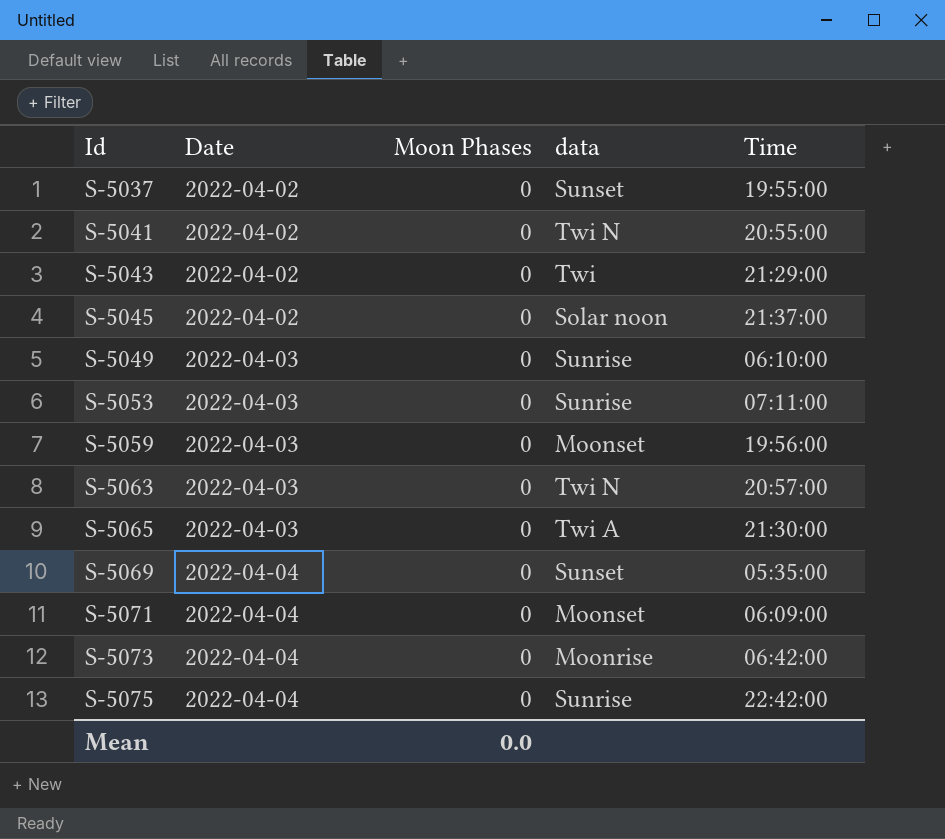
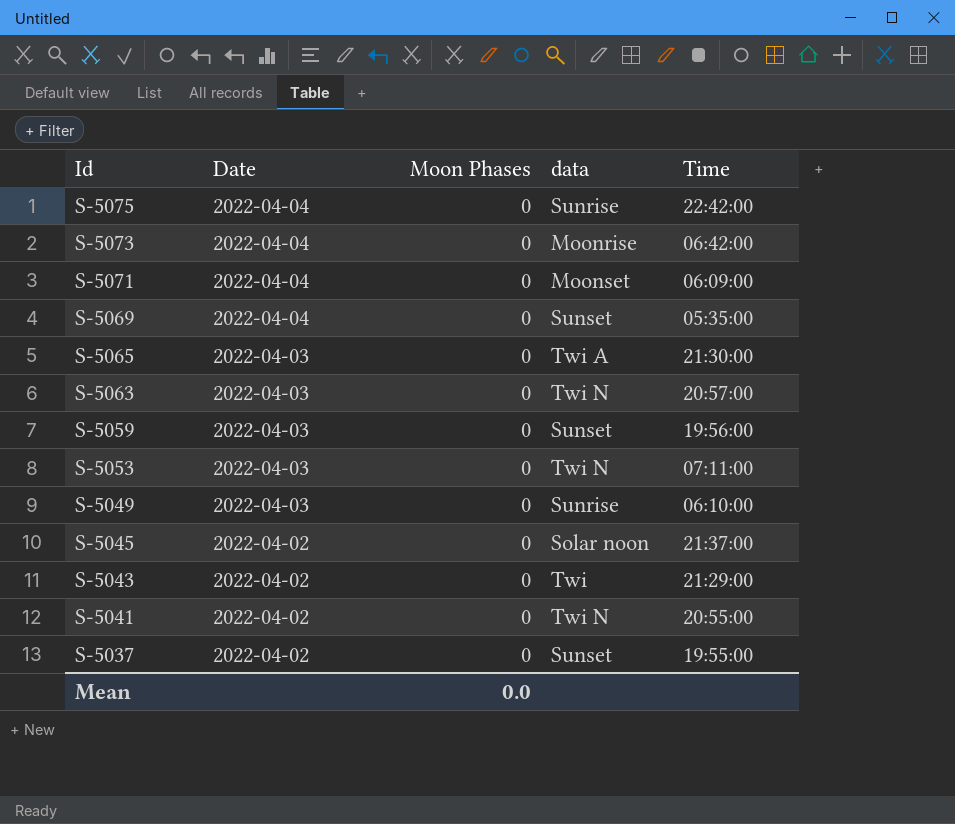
row order: Id ascending -> Id descending
S-5059 | data: Moonset -> Sunset
S-5053 | data: Sunrise -> Twi N

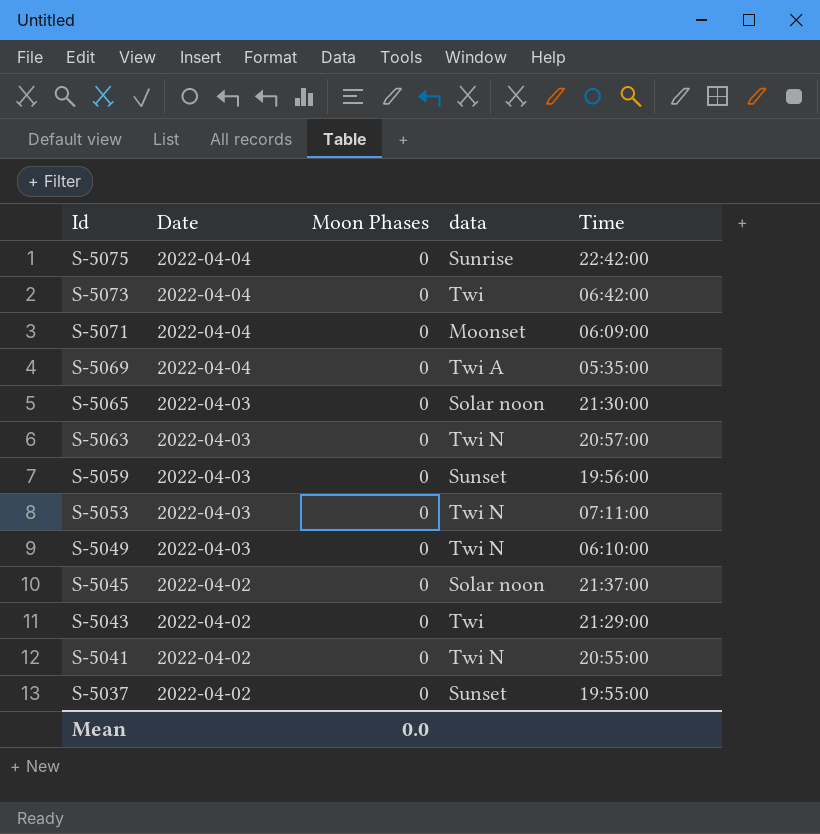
S-5073 | data: Moonrise -> Twi
S-5069 | data: Sunset -> Twi A
S-5065 | data: Twi A -> Solar noon
S-5049 | data: Sunrise -> Twi N

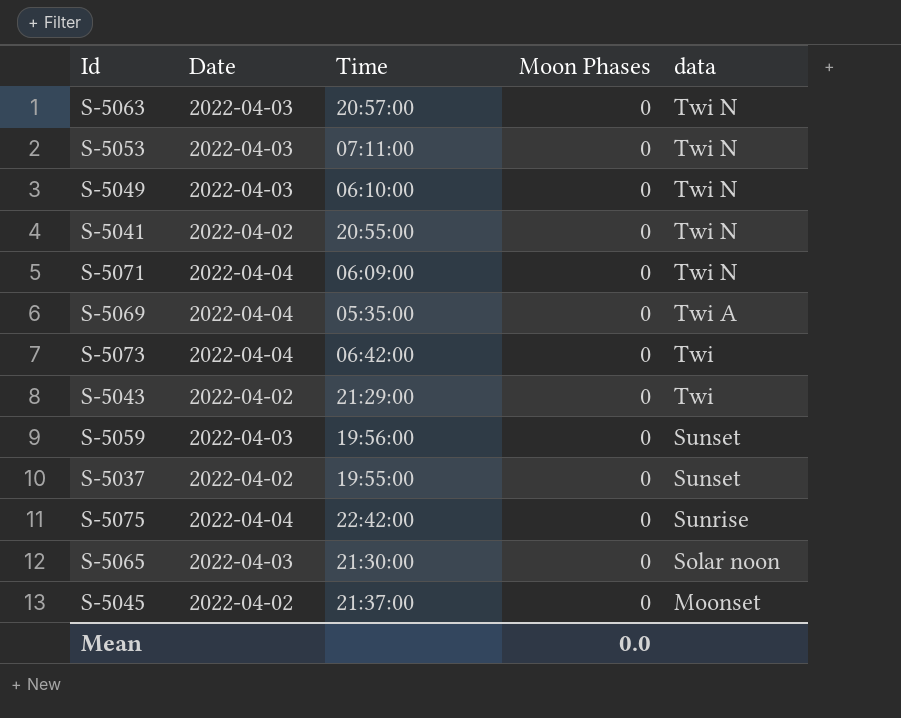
row order: Id descending -> data descending
column Time | position: 5 -> 3
S-5071 | data: Moonset -> Twi N
S-5045 | data: Solar noon -> Moonset

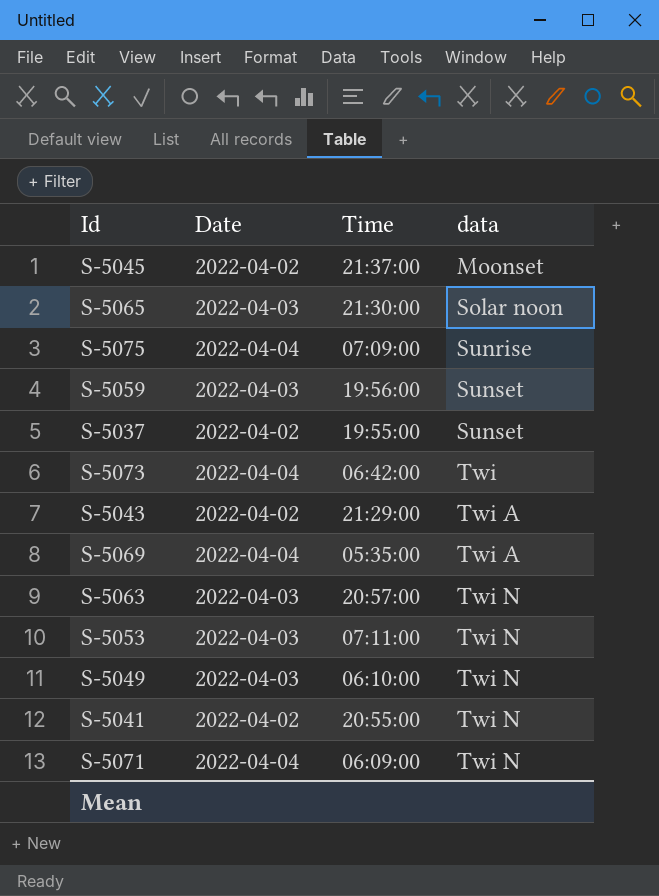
row order: data descending -> data ascending
column Moon Phases | position: 4 -> none
S-5075 | Time: 22:42:00 -> 07:09:00
S-5043 | data: Twi -> Twi A

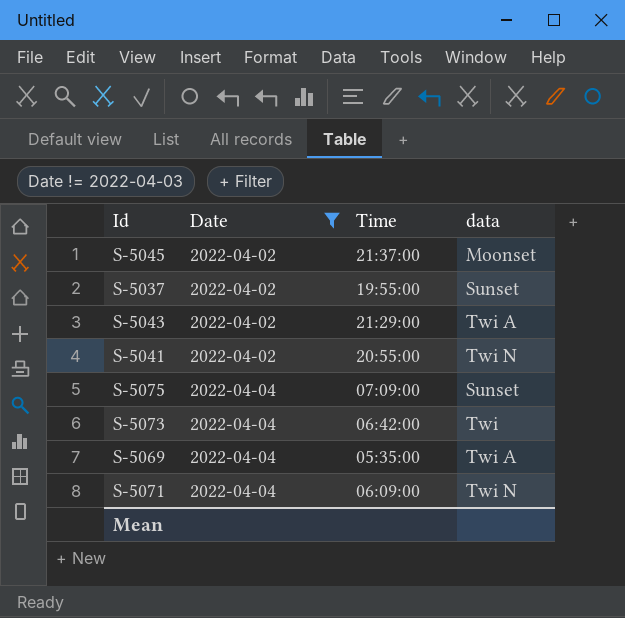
filter: none -> Date != 2022-04-03
row order: data ascending -> Date ascending
S-5075 | data: Sunrise -> Sunset

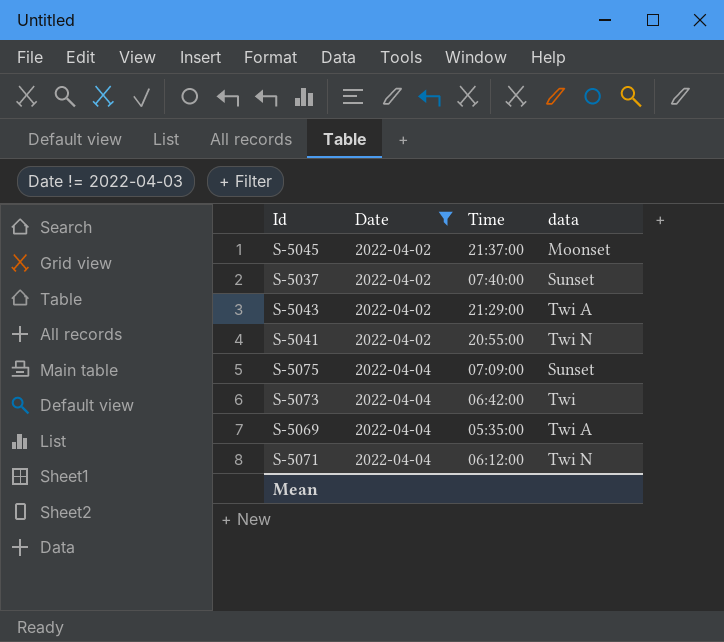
S-5037 | Time: 19:55:00 -> 07:40:00
S-5071 | Time: 06:09:00 -> 06:12:00

